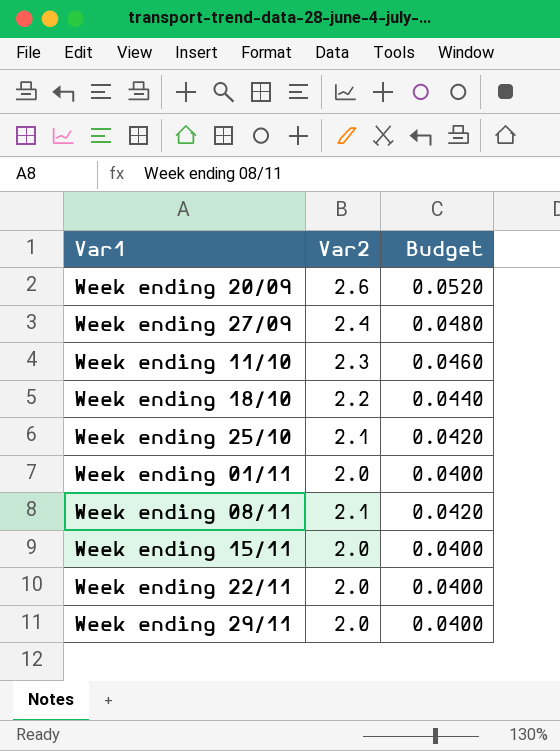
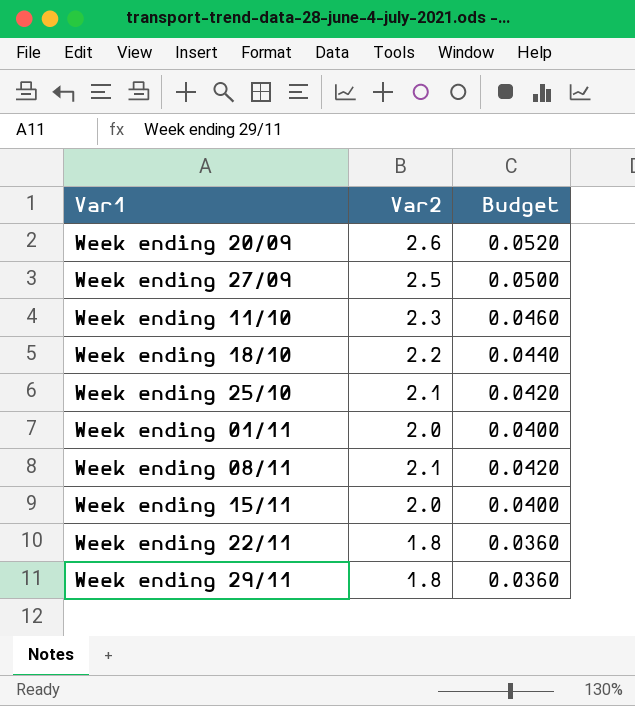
Week ending 27/09 | Var2: 2.4 -> 2.5
Week ending 27/09 | Budget: 0.0480 -> 0.0500
Week ending 22/11 | Var2: 2.0 -> 1.8
Week ending 22/11 | Budget: 0.0400 -> 0.0360
Week ending 29/11 | Var2: 2.0 -> 1.8
Week ending 29/11 | Budget: 0.0400 -> 0.0360

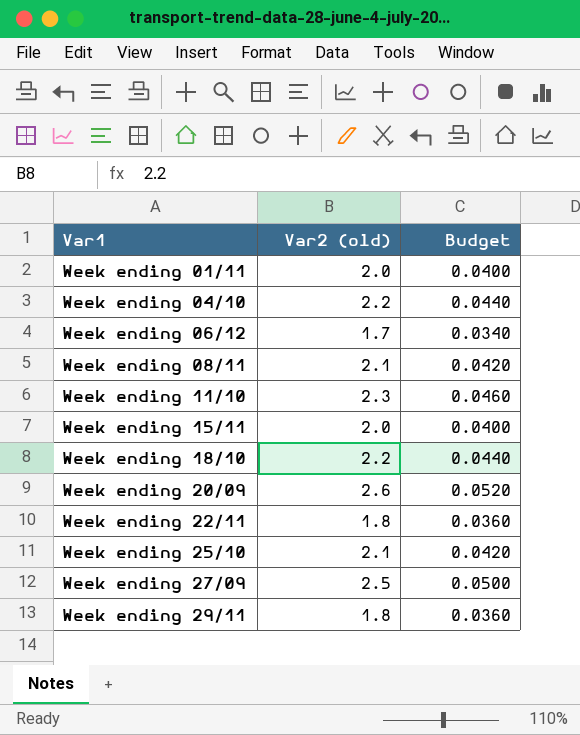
row order: none -> Var1 ascending
column name: Var2 -> Var2 (old)
row Week ending 04/10: none -> 2.2 | 0.0440
row Week ending 06/12: none -> 1.7 | 0.0340

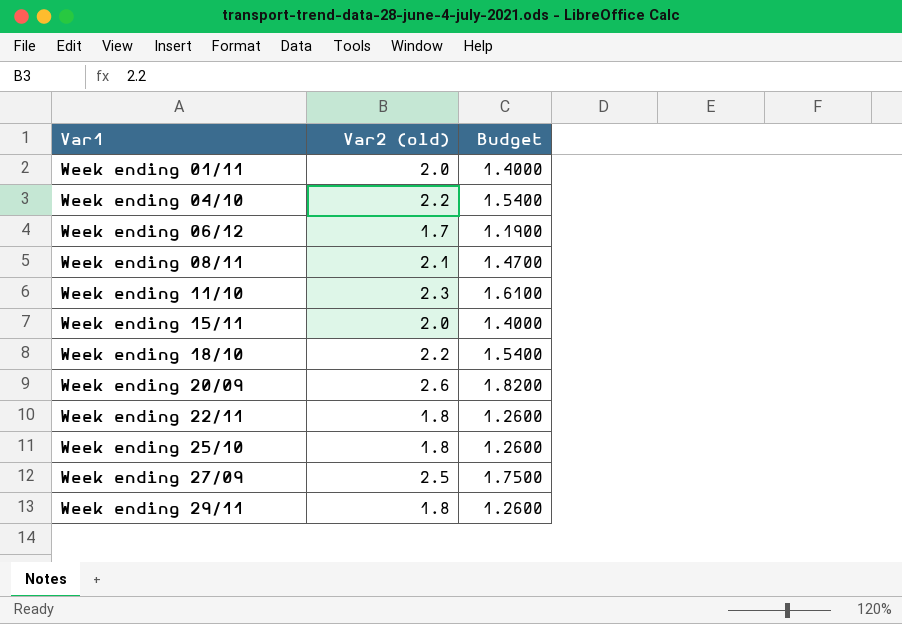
column Budget | formula: [Var2 (old)] * 0.02 -> [Var2 (old)] * 0.7
Week ending 25/10 | Var2 (old): 2.1 -> 1.8

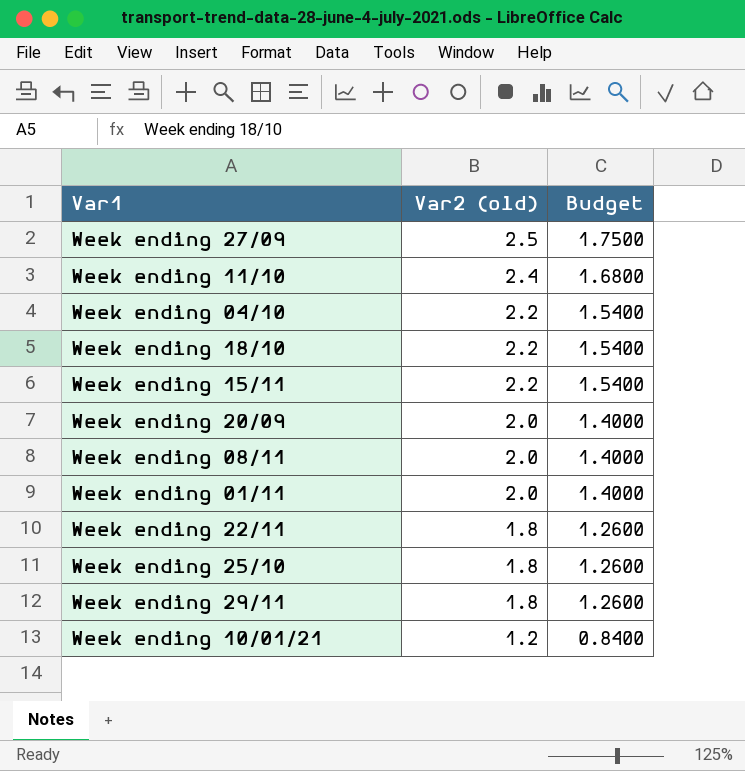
row order: Var1 ascending -> Var2 (old) descending
row Week ending 06/12: 1.7 | 1.1900 -> none
Week ending 11/10 | Var2 (old): 2.3 -> 2.4
Week ending 11/10 | Budget: 1.6100 -> 1.6800
Week ending 15/11 | Var2 (old): 2.0 -> 2.2
Week ending 15/11 | Budget: 1.4000 -> 1.5400
Week ending 20/09 | Var2 (old): 2.6 -> 2.0
Week ending 20/09 | Budget: 1.8200 -> 1.4000
Week ending 08/11 | Var2 (old): 2.1 -> 2.0
Week ending 08/11 | Budget: 1.4700 -> 1.4000
row Week ending 10/01/21: none -> 1.2 | 0.8400

